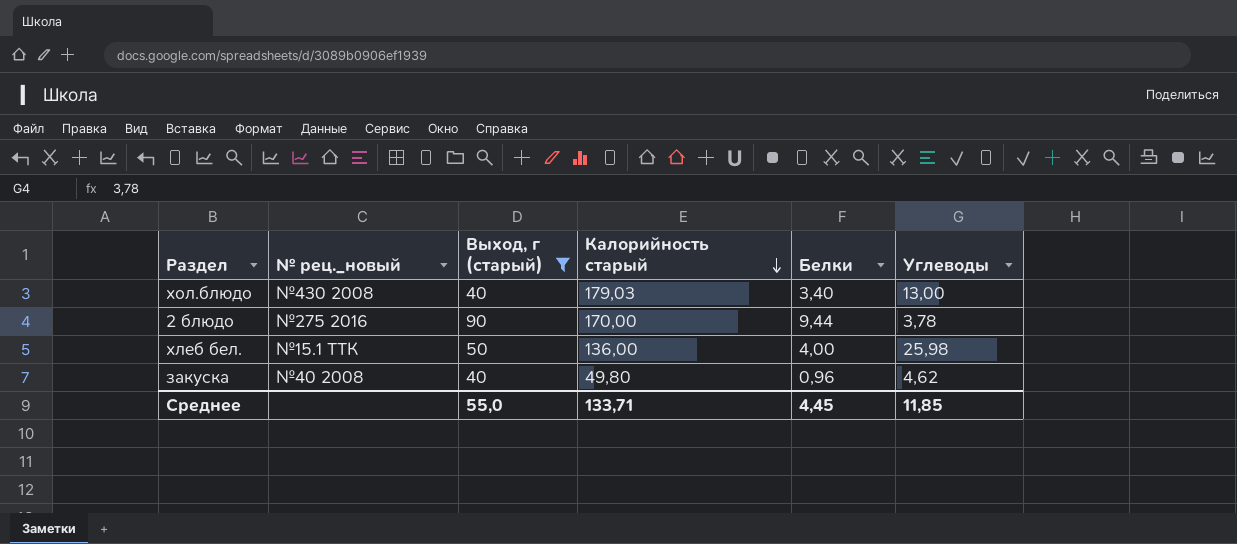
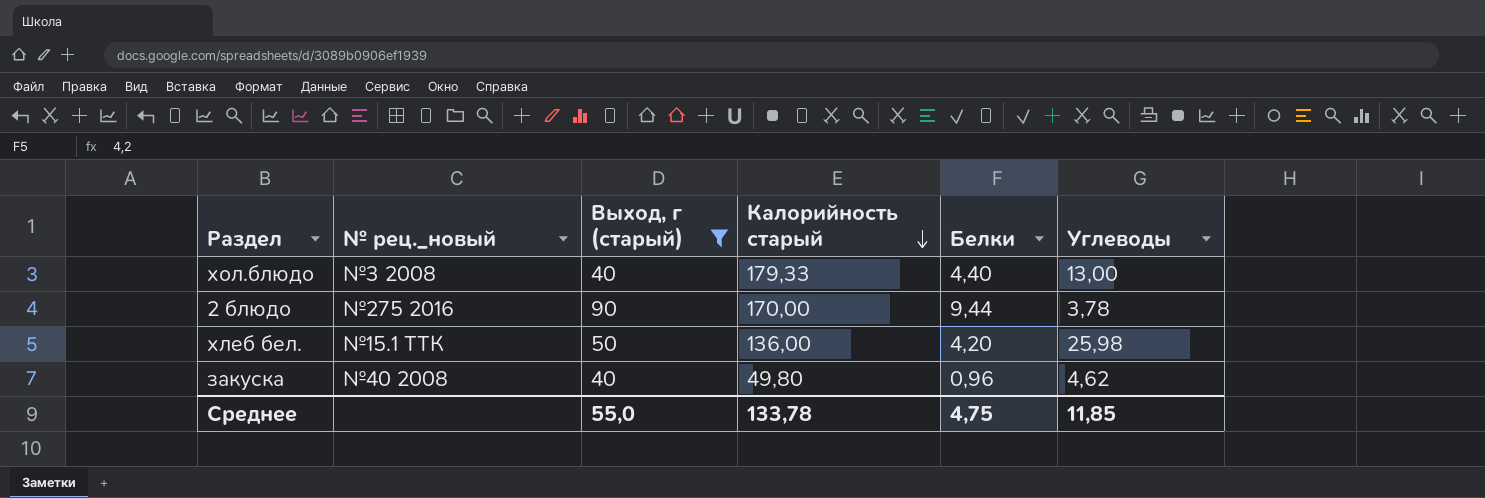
хол.блюдо | № рец._новый: №430 2008 -> №3 2008
хол.блюдо | Калорийность старый: 179,03 -> 179,33
хол.блюдо | Белки: 3,40 -> 4,40
хлеб бел. | Белки: 4,00 -> 4,20
Среднее | Калорийность старый: 133,71 -> 133,78
Среднее | Белки: 4,45 -> 4,75

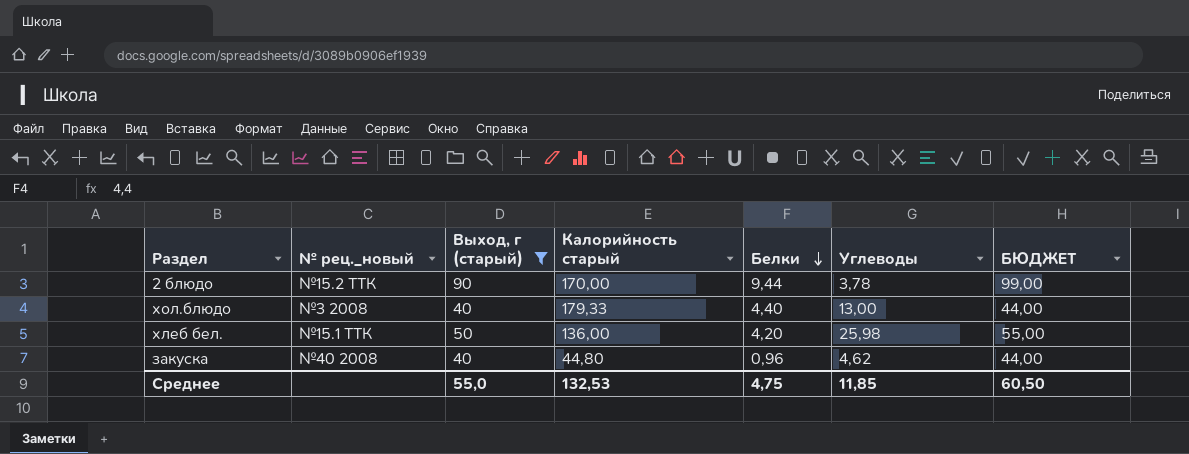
row order: Калорийность старый descending -> Белки descending
column БЮДЖЕТ | formula: none -> [Выход, г (старый)] * 1,1
2 блюдо | № рец._новый: №275 2016 -> №15.2 ТТК
закуска | Калорийность старый: 49,80 -> 44,80
Среднее | Калорийность старый: 133,78 -> 132,53

